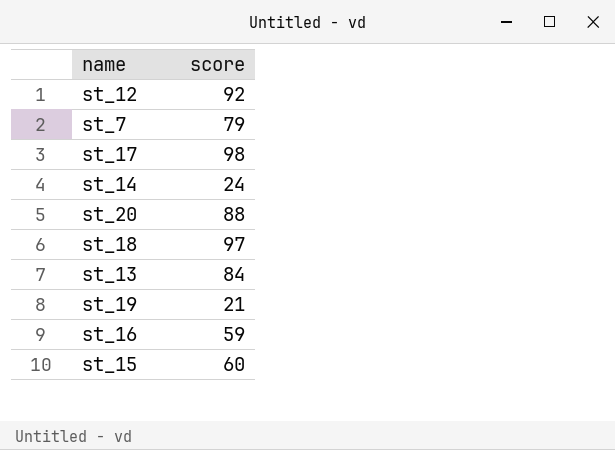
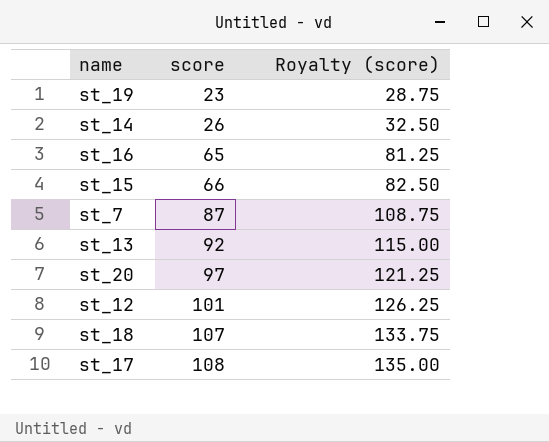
row order: none -> score ascending
column Royalty (score) | formula: none -> [score] * 1.25
st_19 | score: 21 -> 23
st_14 | score: 24 -> 26
st_16 | score: 59 -> 65
st_15 | score: 60 -> 66
st_7 | score: 79 -> 87
st_13 | score: 84 -> 92
st_20 | score: 88 -> 97
st_12 | score: 92 -> 101
st_18 | score: 97 -> 107
st_17 | score: 98 -> 108

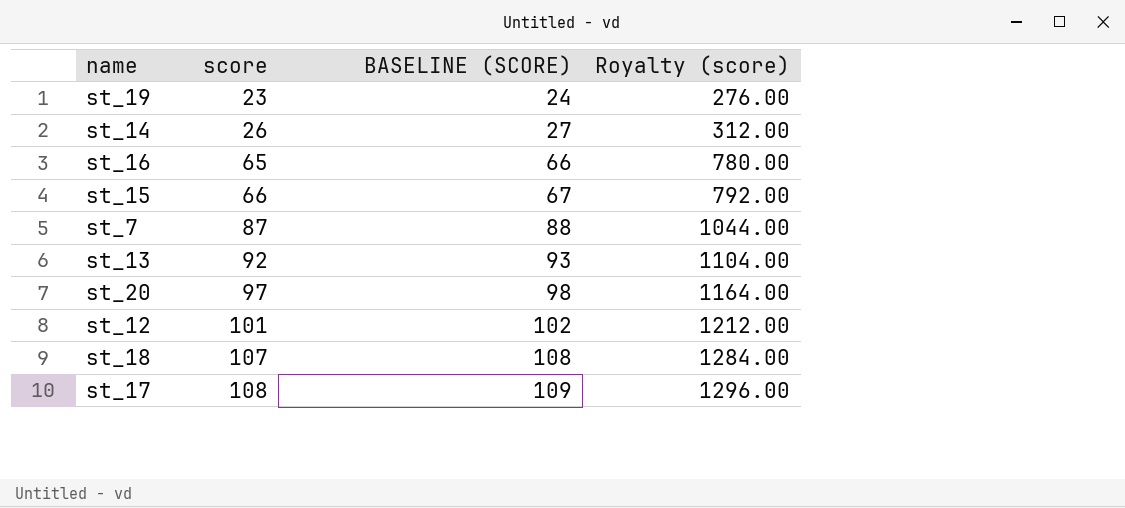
column BASELINE (SCORE) | formula: none -> [score] + 1
column Royalty (score) | formula: [score] * 1.25 -> [score] * 12

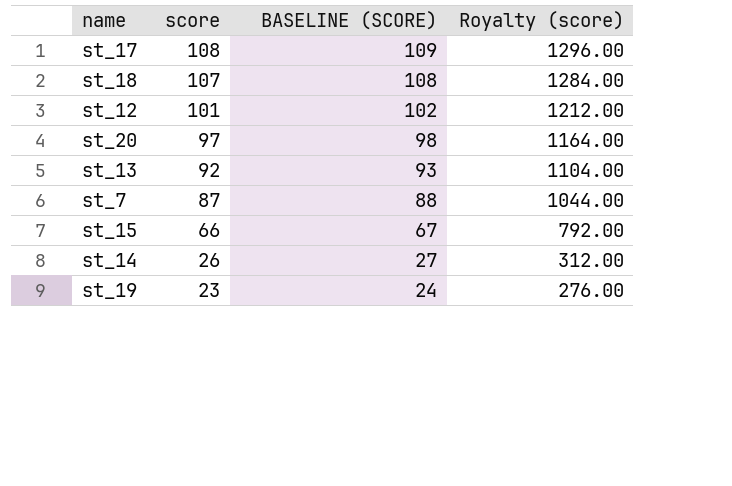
row order: score ascending -> score descending
row st_16: 65 | 66 | 780.00 -> none

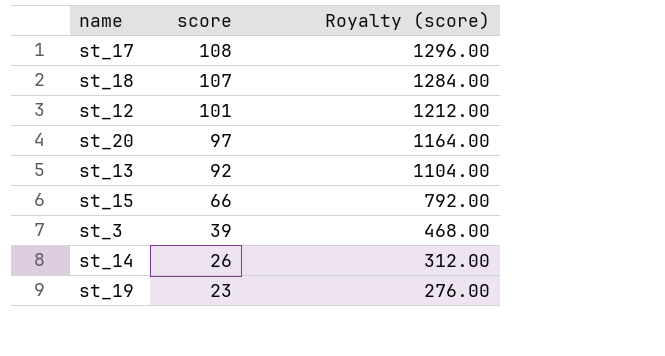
column BASELINE (SCORE) | formula: [score] + 1 -> none
row st_7: 87 | 88 | 1044.00 -> none
row st_3: none -> 39 | 468.00

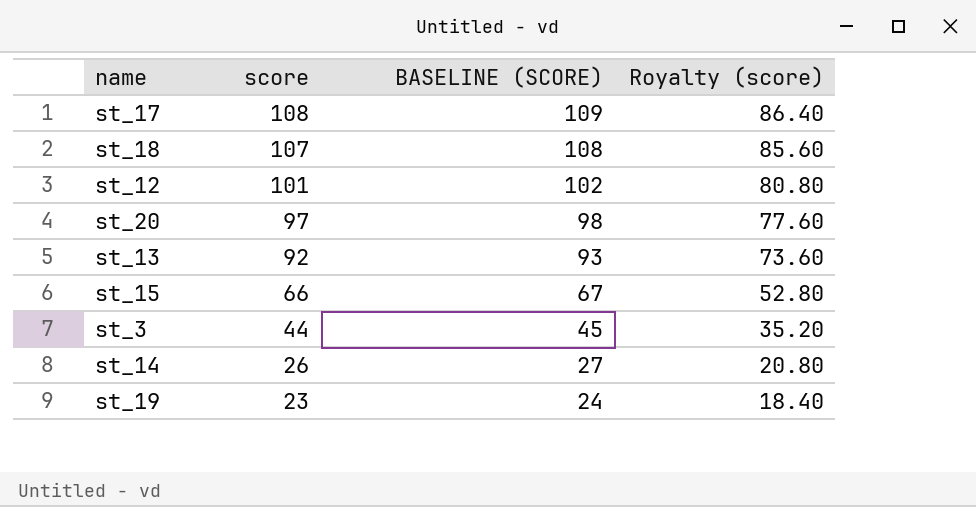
column BASELINE (SCORE) | formula: none -> [score] + 1
column Royalty (score) | formula: [score] * 12 -> [score] * 0.8
st_3 | score: 39 -> 44

